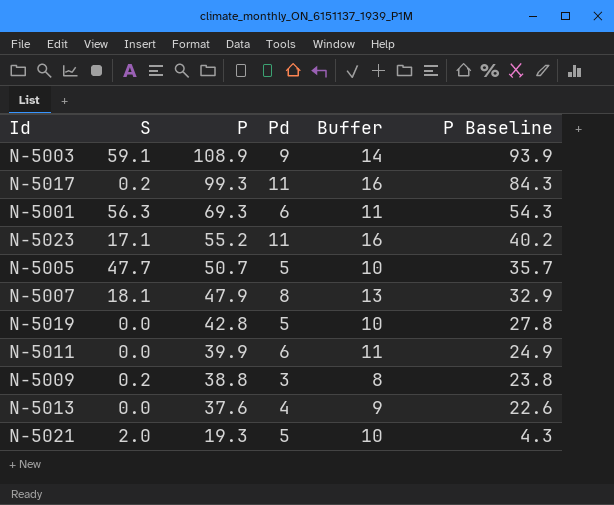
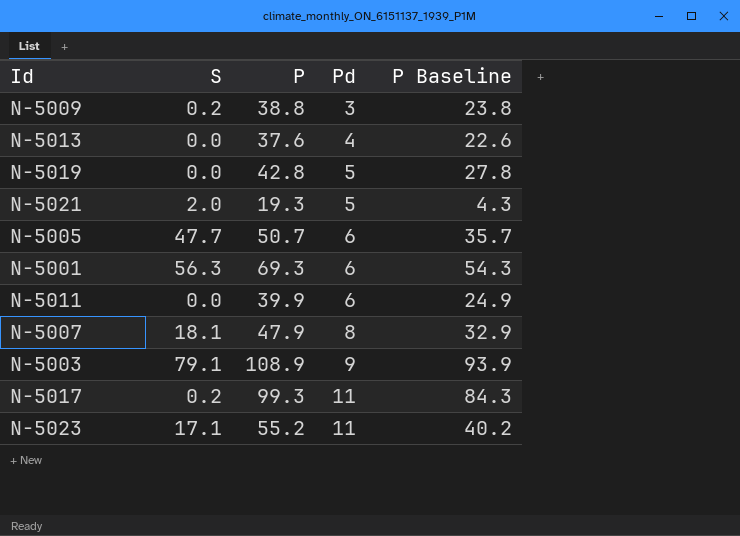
row order: P descending -> Pd ascending
column Buffer | formula: [Pd] + 5 -> none
N-5005 | Pd: 5 -> 6
N-5003 | S: 59.1 -> 79.1

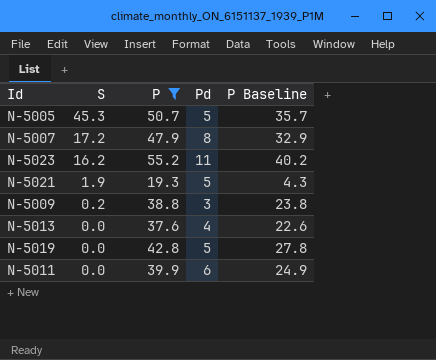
filter: none -> P <= 55.2
row order: Pd ascending -> S descending
N-5005 | S: 47.7 -> 45.3
N-5005 | Pd: 6 -> 5
N-5007 | S: 18.1 -> 17.2
N-5023 | S: 17.1 -> 16.2
N-5021 | S: 2.0 -> 1.9

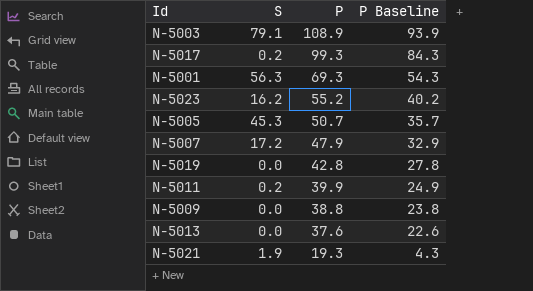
filter: P <= 55.2 -> none
row order: S descending -> P descending
column Pd | position: 4 -> none
N-5011 | S: 0.0 -> 0.2
N-5009 | S: 0.2 -> 0.0

